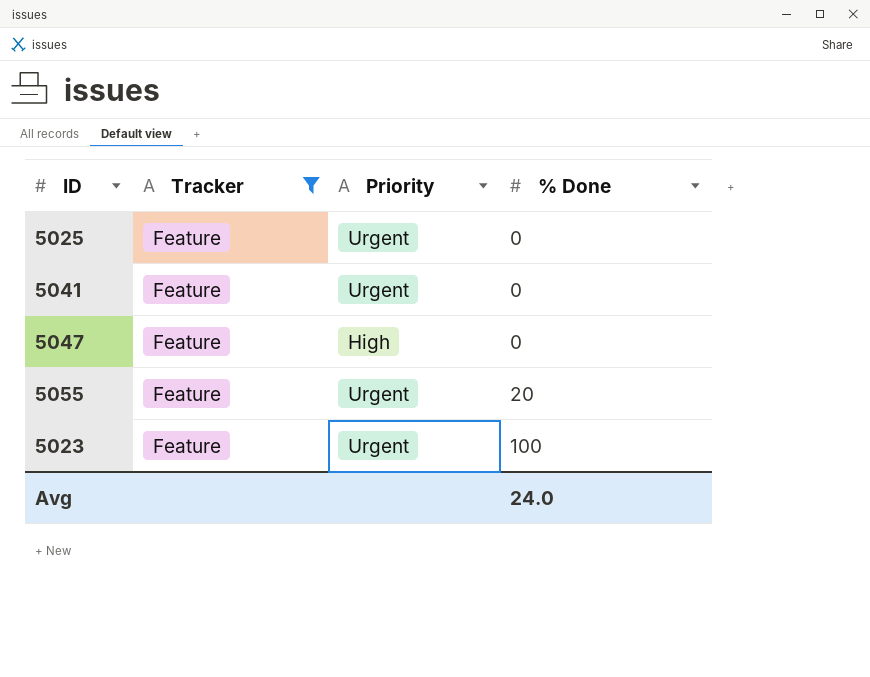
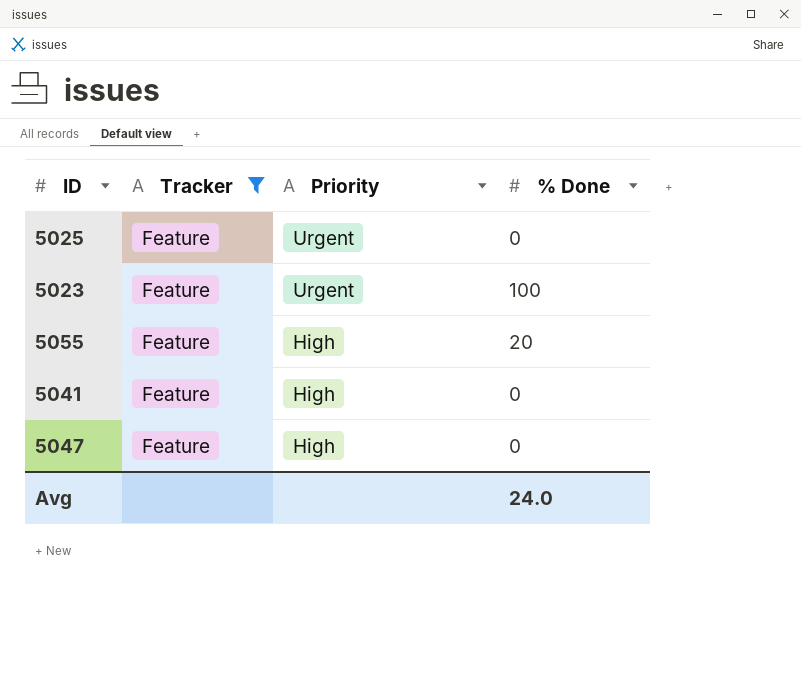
row order: % Done ascending -> Priority descending
5055 | Priority: Urgent -> High
5041 | Priority: Urgent -> High

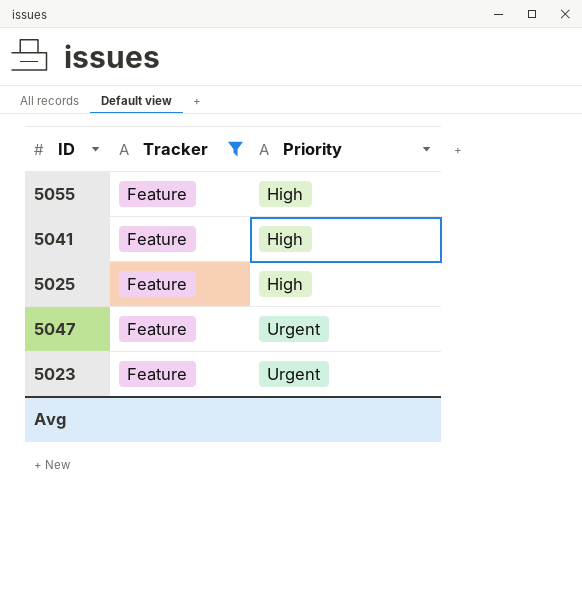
row order: Priority descending -> Priority ascending
column % Done | position: 4 -> none
5025 | Priority: Urgent -> High
5047 | Priority: High -> Urgent

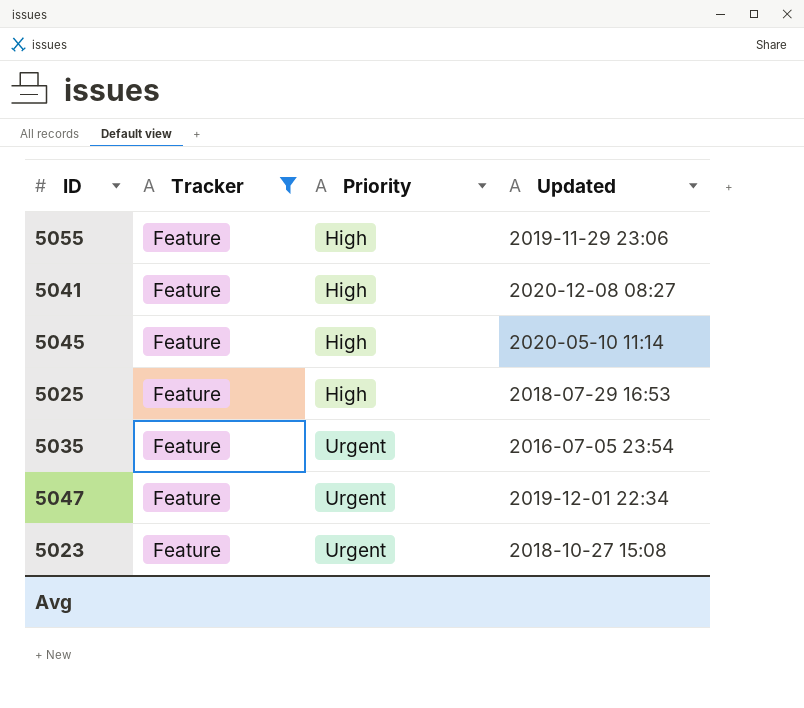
column Updated | position: none -> 4
row 5045: none -> Feature | High | 2020-05-10 11:14
row 5035: none -> Feature | Urgent | 2016-07-05 23:54

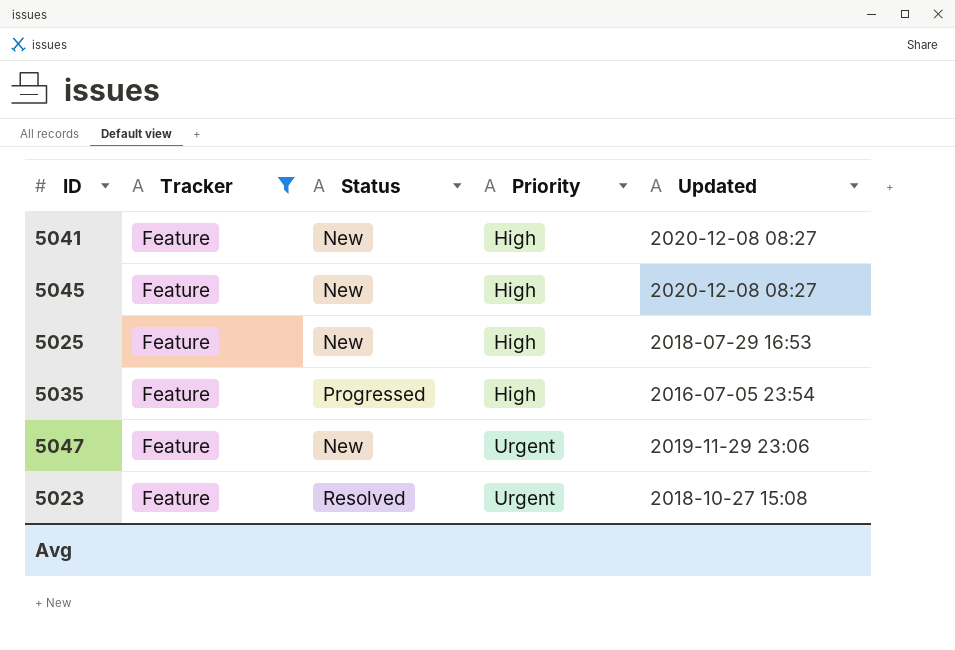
column Status | position: none -> 3
row 5055: Feature | High | 2019-11-29 23:06 -> none
5045 | Updated: 2020-05-10 11:14 -> 2020-12-08 08:27
5035 | Priority: Urgent -> High
5047 | Updated: 2019-12-01 22:34 -> 2019-11-29 23:06

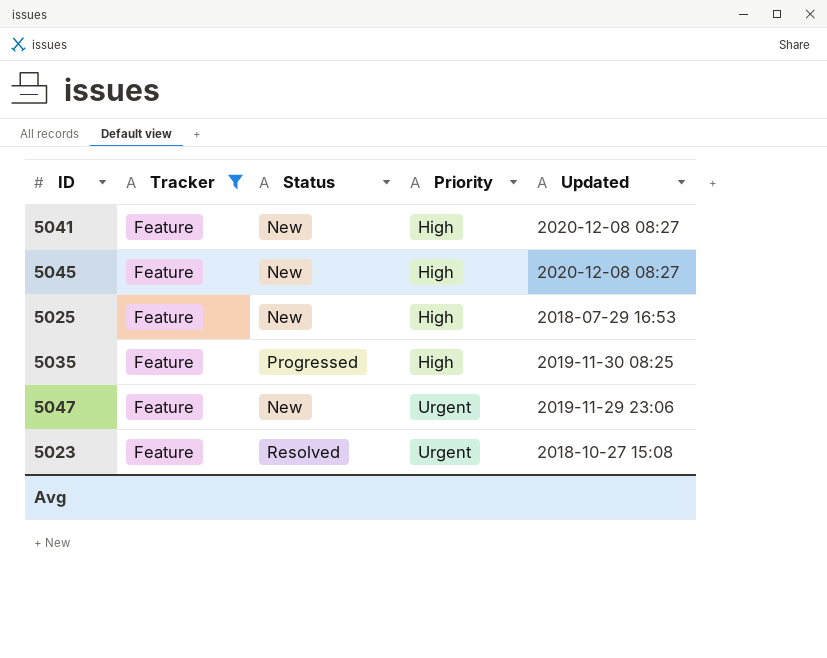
5035 | Updated: 2016-07-05 23:54 -> 2019-11-30 08:25

